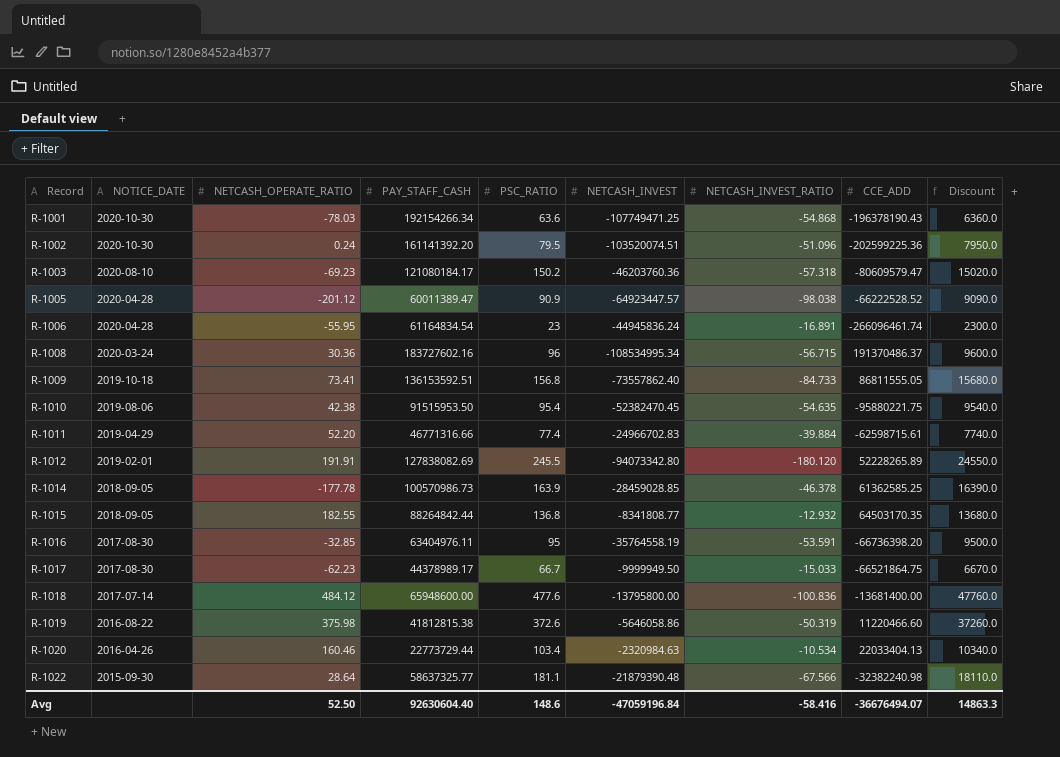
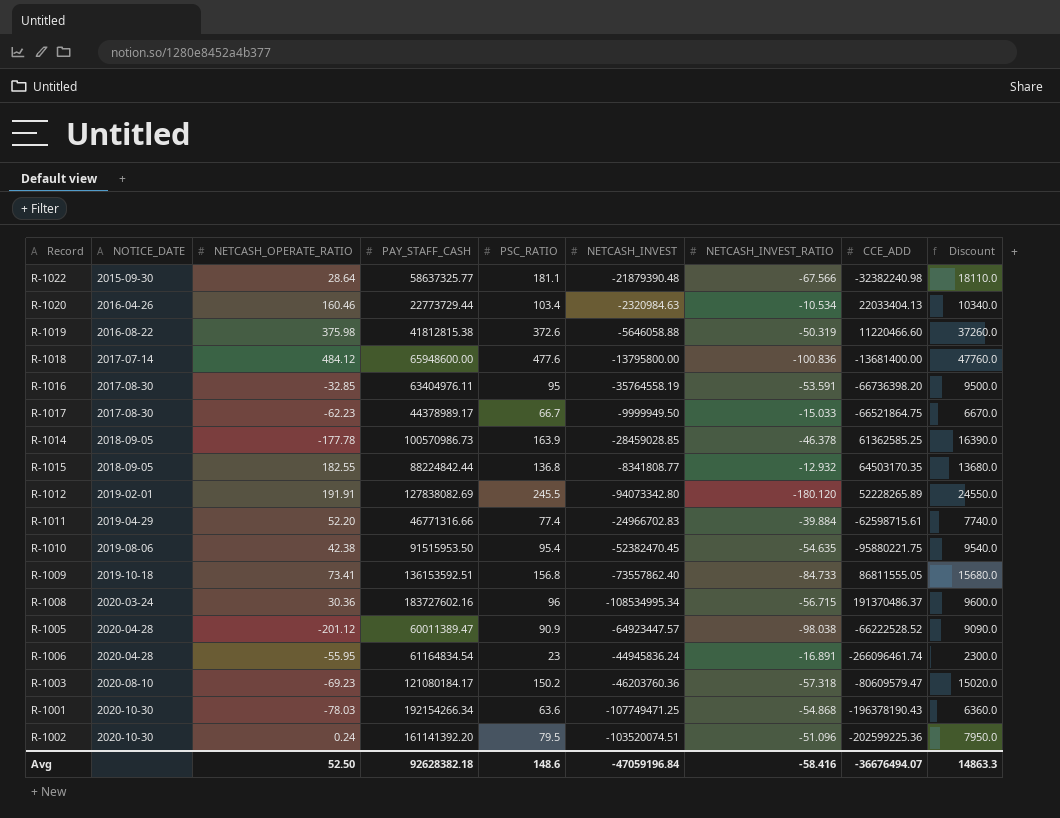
row order: Record ascending -> NOTICE_DATE ascending
R-1019 | NETCASH_INVEST: -5646058.86 -> -5646058.88
R-1015 | PAY_STAFF_CASH: 88264842.44 -> 88224842.44
Avg | PAY_STAFF_CASH: 92630604.40 -> 92628382.18

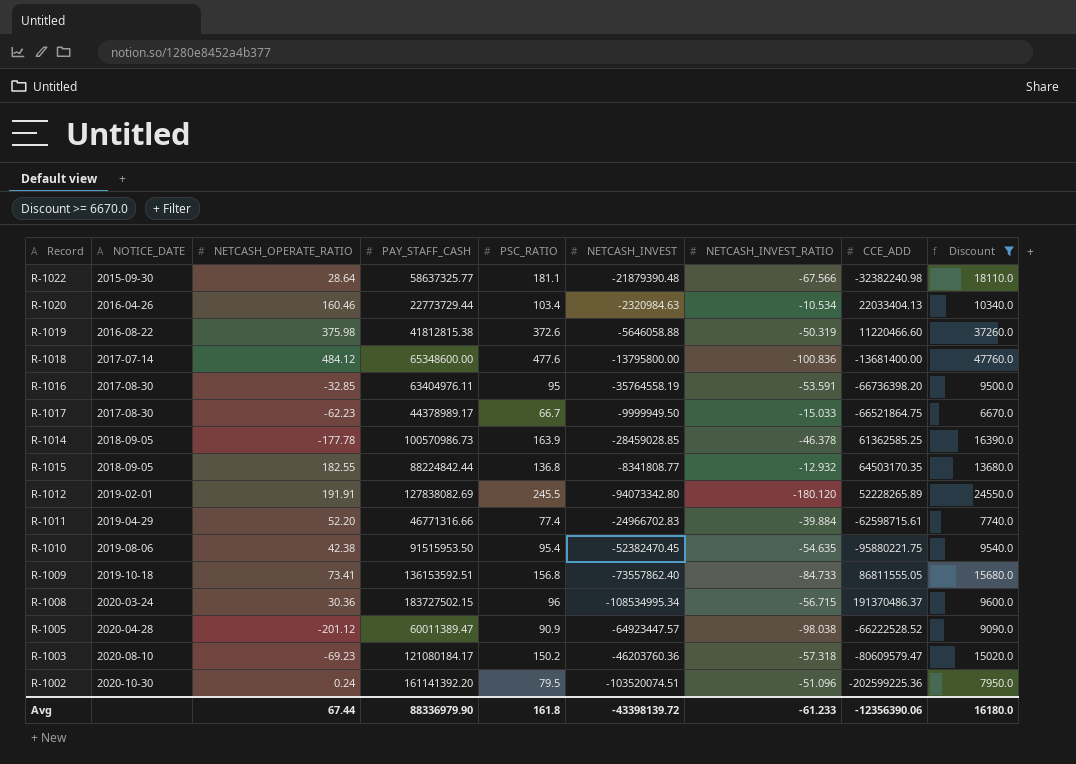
filter: none -> Discount >= 6670.0
R-1018 | PAY_STAFF_CASH: 65948600.00 -> 65348600.00
R-1008 | PAY_STAFF_CASH: 183727602.16 -> 183727502.15
Avg | NETCASH_OPERATE_RATIO: 52.50 -> 67.44
Avg | PAY_STAFF_CASH: 92628382.18 -> 88336979.90
Avg | PSC_RATIO: 148.6 -> 161.8
Avg | NETCASH_INVEST: -47059196.84 -> -43398139.72
Avg | NETCASH_INVEST_RATIO: -58.416 -> -61.233
Avg | CCE_ADD: -36676494.07 -> -12356390.06
Avg | Discount: 14863.3 -> 16180.0

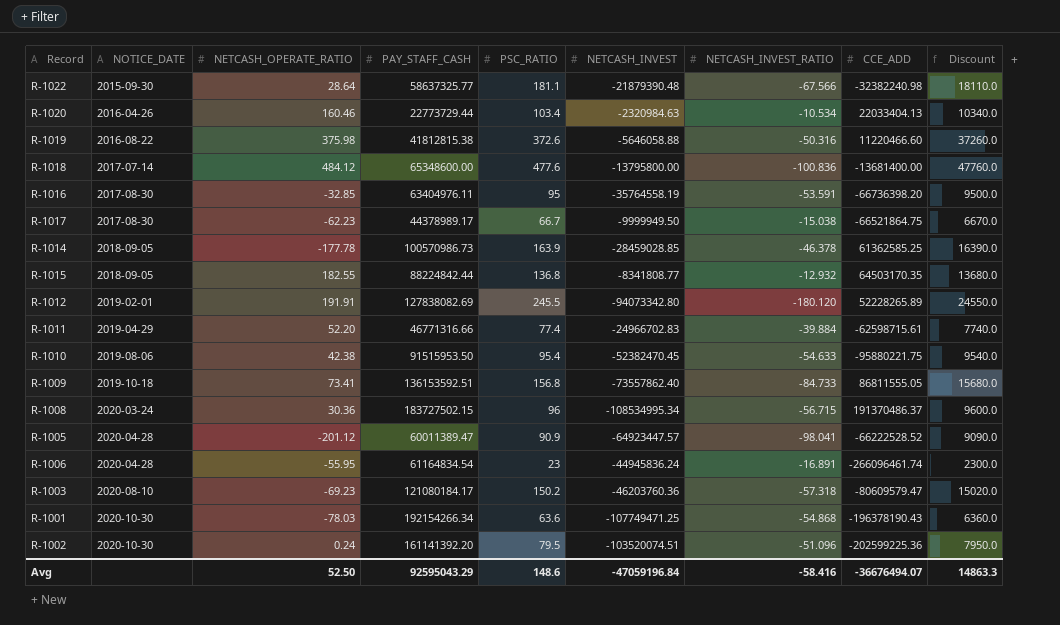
filter: Discount >= 6670.0 -> none
R-1019 | NETCASH_INVEST_RATIO: -50.319 -> -50.316
R-1017 | NETCASH_INVEST_RATIO: -15.033 -> -15.038
R-1010 | NETCASH_INVEST_RATIO: -54.635 -> -54.633
R-1005 | NETCASH_INVEST_RATIO: -98.038 -> -98.041
Avg | NETCASH_OPERATE_RATIO: 67.44 -> 52.50
Avg | PAY_STAFF_CASH: 88336979.90 -> 92595043.29
Avg | PSC_RATIO: 161.8 -> 148.6
Avg | NETCASH_INVEST: -43398139.72 -> -47059196.84
Avg | NETCASH_INVEST_RATIO: -61.233 -> -58.416
Avg | CCE_ADD: -12356390.06 -> -36676494.07
Avg | Discount: 16180.0 -> 14863.3

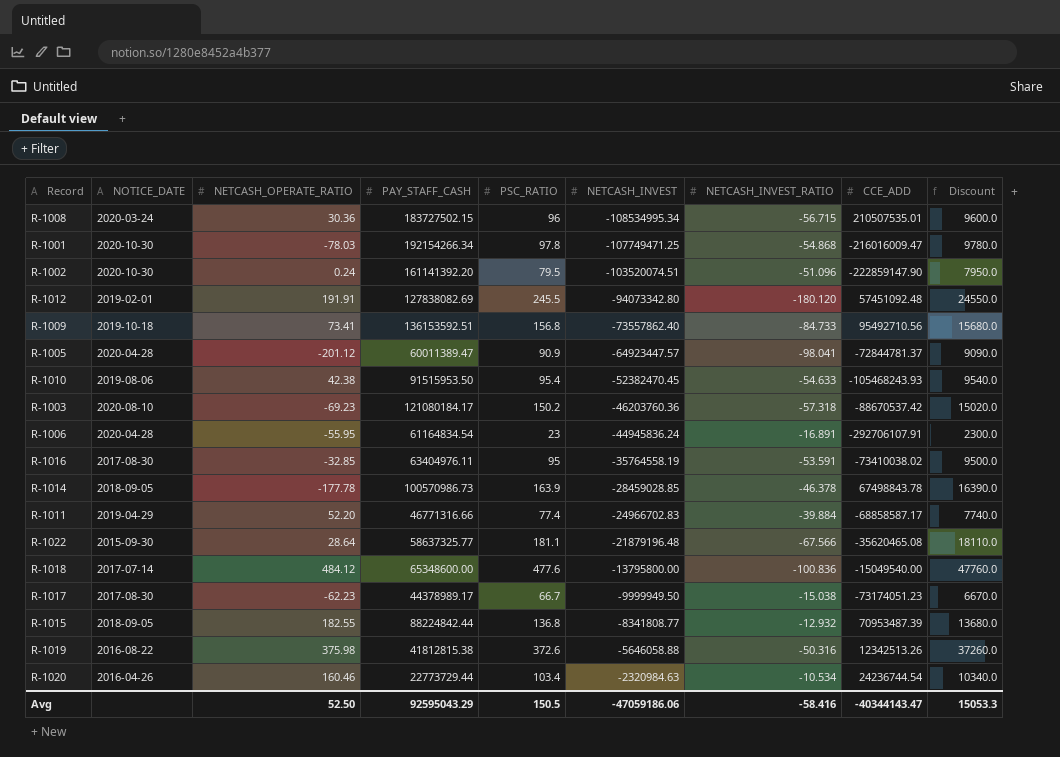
row order: NOTICE_DATE ascending -> NETCASH_INVEST ascending
R-1008 | CCE_ADD: 191370486.37 -> 210507535.01
R-1001 | PSC_RATIO: 63.6 -> 97.8
R-1001 | CCE_ADD: -196378190.43 -> -216016009.47
R-1001 | Discount: 6360.0 -> 9780.0
R-1002 | CCE_ADD: -202599225.36 -> -222859147.90
R-1012 | CCE_ADD: 52228265.89 -> 57451092.48
R-1009 | CCE_ADD: 86811555.05 -> 95492710.56
R-1005 | CCE_ADD: -66222528.52 -> -72844781.37
R-1010 | CCE_ADD: -95880221.75 -> -105468243.93
R-1003 | CCE_ADD: -80609579.47 -> -88670537.42
R-1006 | CCE_ADD: -266096461.74 -> -292706107.91
R-1016 | CCE_ADD: -66736398.20 -> -73410038.02
R-1014 | CCE_ADD: 61362585.25 -> 67498843.78
R-1011 | CCE_ADD: -62598715.61 -> -68858587.17
R-1022 | NETCASH_INVEST: -21879390.48 -> -21879196.48
R-1022 | CCE_ADD: -32382240.98 -> -35620465.08
R-1018 | CCE_ADD: -13681400.00 -> -15049540.00
R-1017 | CCE_ADD: -66521864.75 -> -73174051.23
R-1015 | CCE_ADD: 64503170.35 -> 70953487.39
R-1019 | CCE_ADD: 11220466.60 -> 12342513.26
R-1020 | CCE_ADD: 22033404.13 -> 24236744.54
Avg | PSC_RATIO: 148.6 -> 150.5
Avg | NETCASH_INVEST: -47059196.84 -> -47059186.06
Avg | CCE_ADD: -36676494.07 -> -40344143.47
Avg | Discount: 14863.3 -> 15053.3

